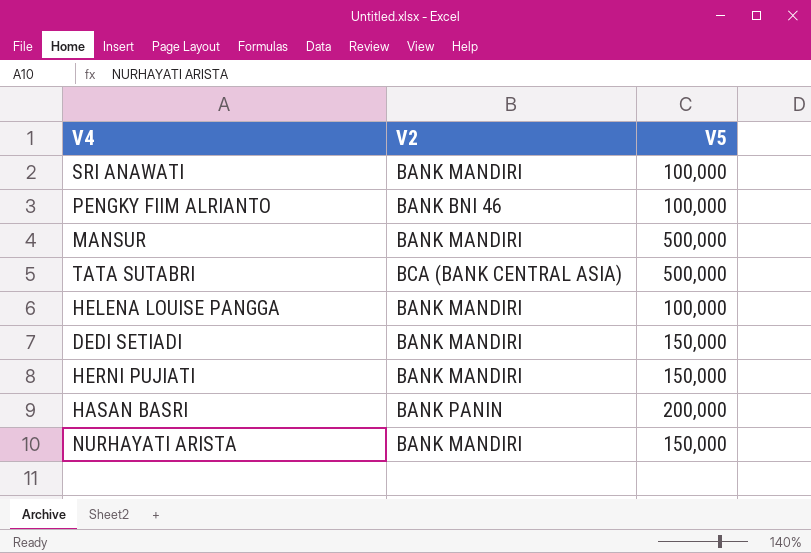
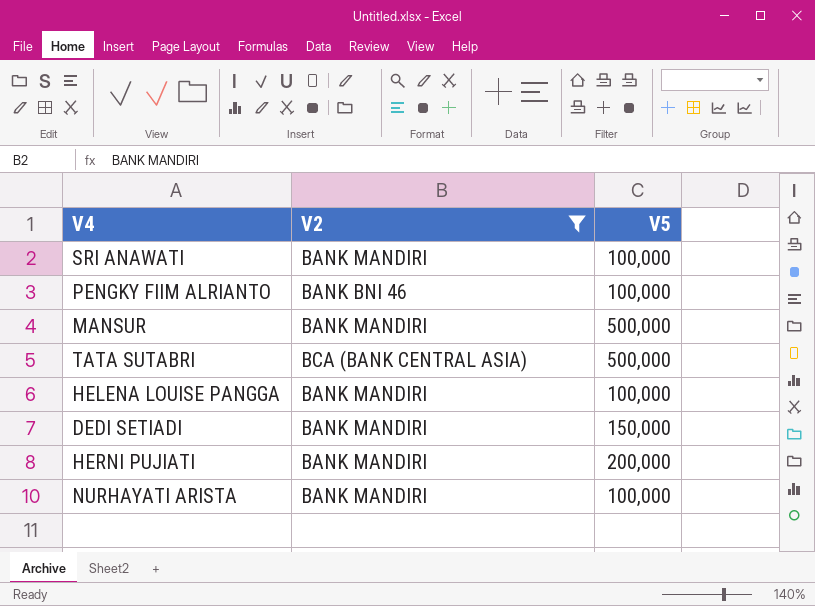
filter: none -> V2 != BANK PANIN
HERNI PUJIATI | V5: 150,000 -> 200,000
NURHAYATI ARISTA | V5: 150,000 -> 100,000

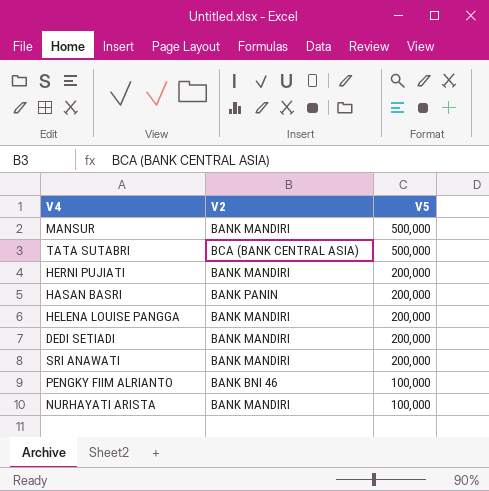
filter: V2 != BANK PANIN -> none
row order: none -> V5 descending
HELENA LOUISE PANGGA | V5: 100,000 -> 200,000
DEDI SETIADI | V5: 150,000 -> 200,000
SRI ANAWATI | V5: 100,000 -> 200,000

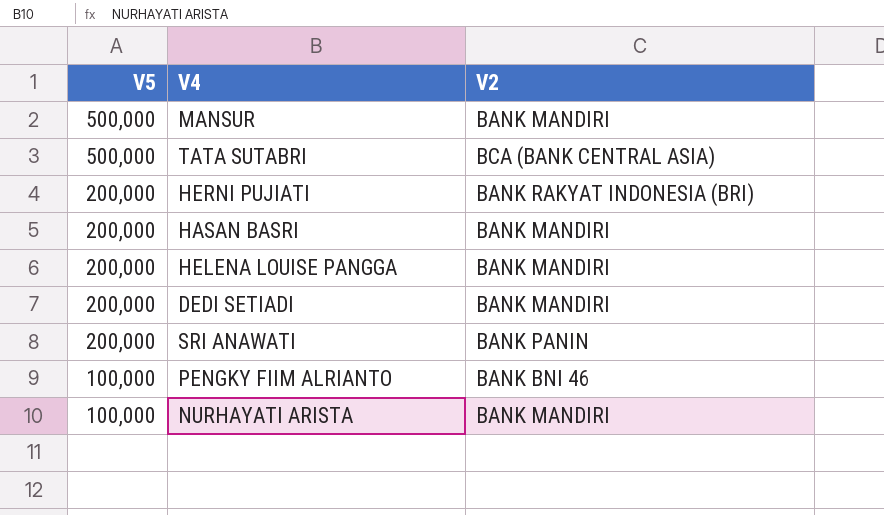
column V5 | position: 3 -> 1
HERNI PUJIATI | V2: BANK MANDIRI -> BANK RAKYAT INDONESIA (BRI)
HASAN BASRI | V2: BANK PANIN -> BANK MANDIRI
SRI ANAWATI | V2: BANK MANDIRI -> BANK PANIN

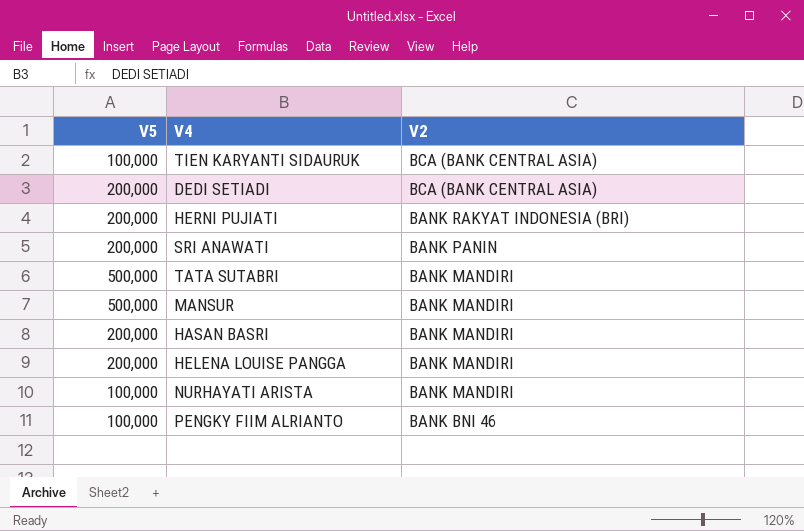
row order: V5 descending -> V2 descending
row TIEN KARYANTI SIDAURUK: none -> 100,000 | BCA (BANK CENTRAL ASIA)
DEDI SETIADI | V2: BANK MANDIRI -> BCA (BANK CENTRAL ASIA)
TATA SUTABRI | V2: BCA (BANK CENTRAL ASIA) -> BANK MANDIRI

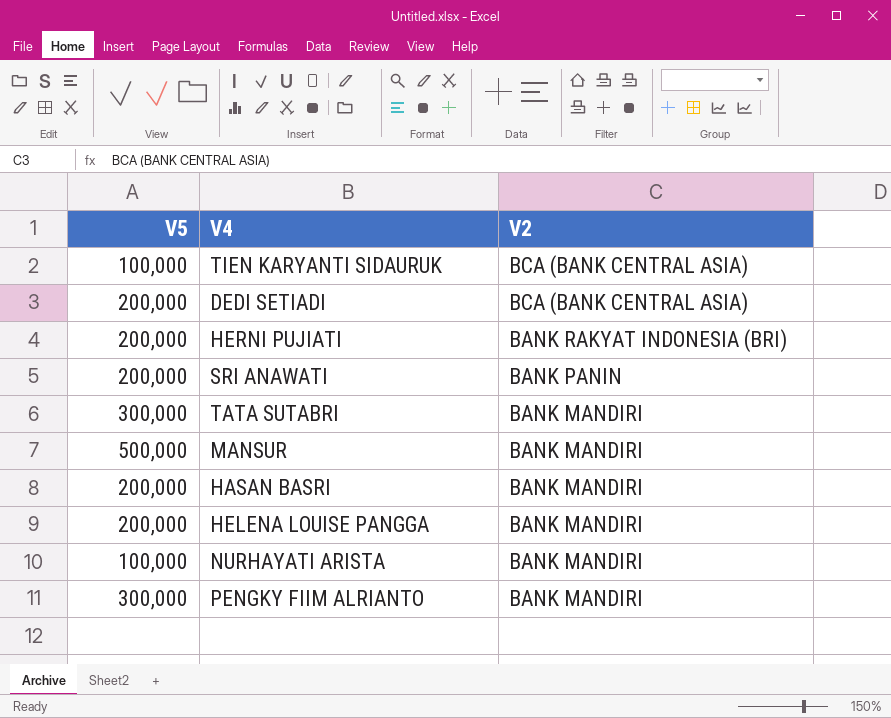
TATA SUTABRI | V5: 500,000 -> 300,000
PENGKY FIIM ALRIANTO | V5: 100,000 -> 300,000
PENGKY FIIM ALRIANTO | V2: BANK BNI 46 -> BANK MANDIRI

